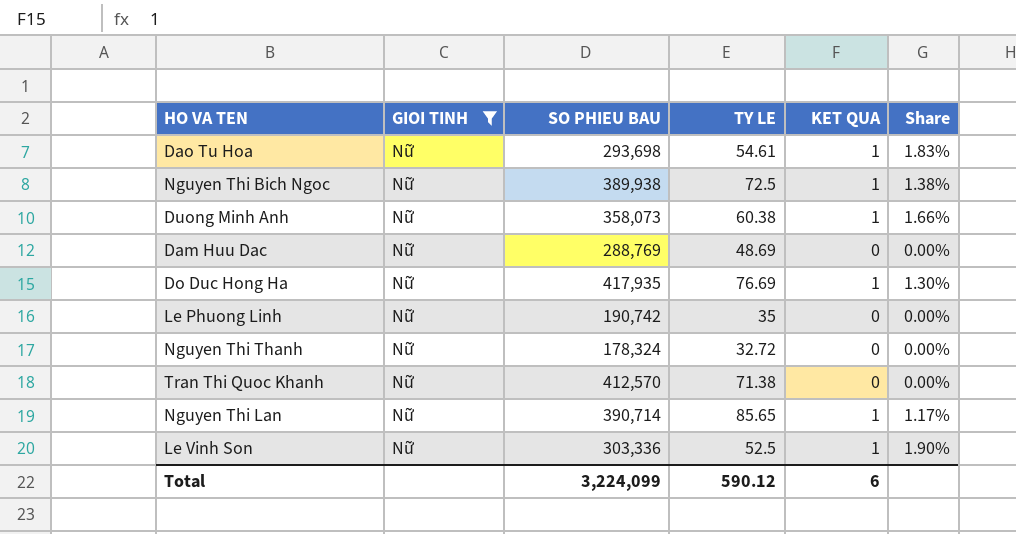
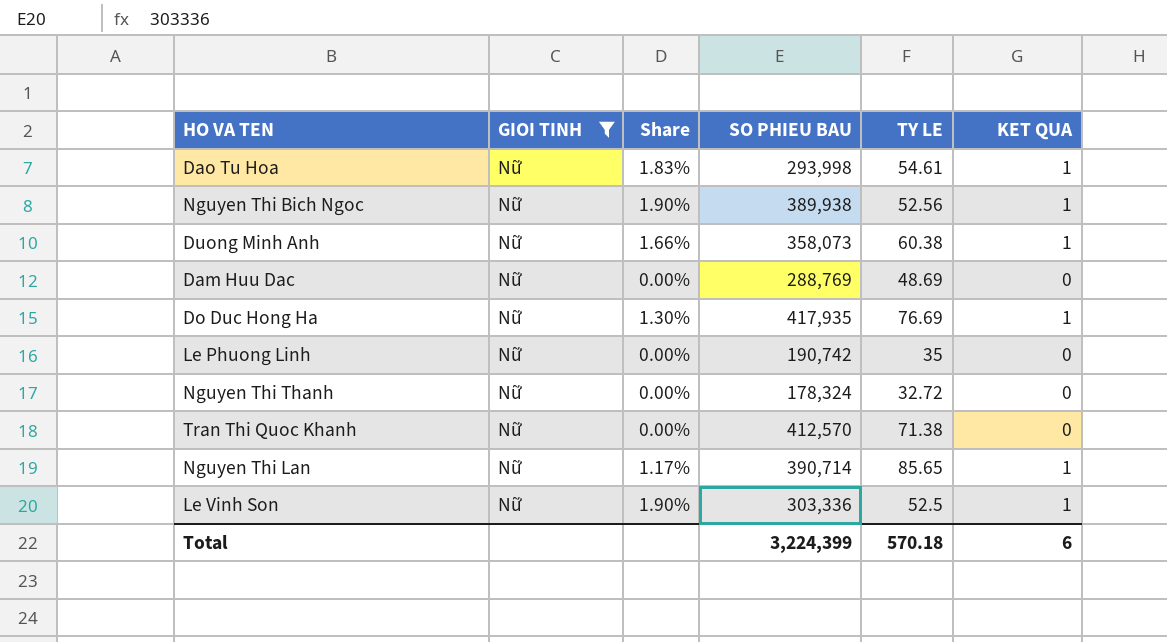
column Share | position: 6 -> 3
Dao Tu Hoa | SO PHIEU BAU: 293,698 -> 293,998
Nguyen Thi Bich Ngoc | Share: 1.38% -> 1.90%
Nguyen Thi Bich Ngoc | TY LE: 72.5 -> 52.56
Total | SO PHIEU BAU: 3,224,099 -> 3,224,399
Total | TY LE: 590.12 -> 570.18

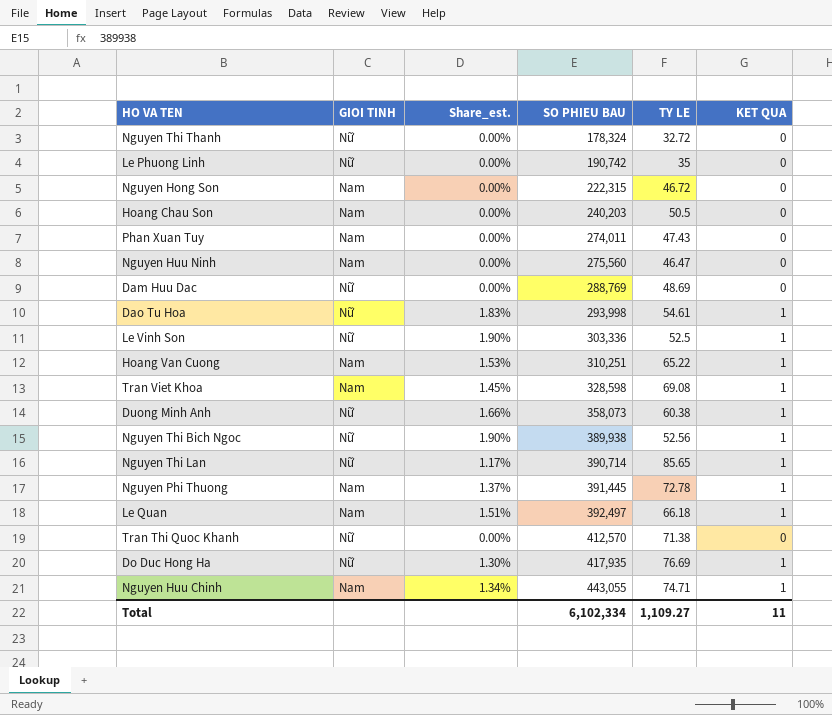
filter: GIOI TINH = Nữ -> none
row order: none -> SO PHIEU BAU ascending
column name: Share -> Share_est.
Total | SO PHIEU BAU: 3,224,399 -> 6,102,334
Total | TY LE: 570.18 -> 1,109.27
Total | KET QUA: 6 -> 11

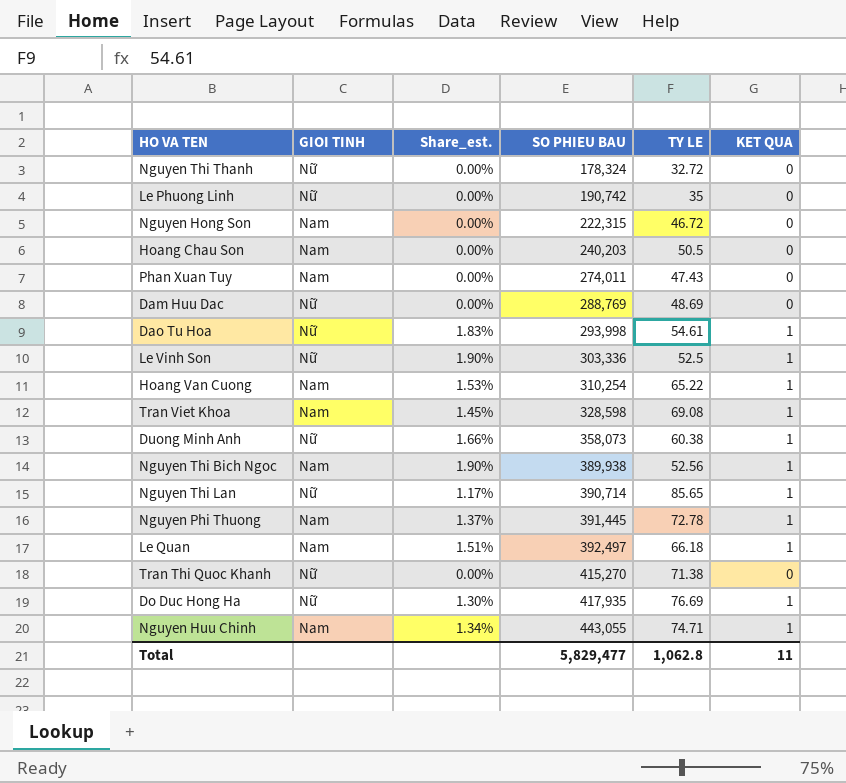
row Nguyen Huu Ninh: Nam | 0.00% | 275,560 | 46.47 | 0 -> none
Hoang Van Cuong | SO PHIEU BAU: 310,251 -> 310,254
Nguyen Thi Bich Ngoc | GIOI TINH: Nữ -> Nam
Tran Thi Quoc Khanh | SO PHIEU BAU: 412,570 -> 415,270
Total | SO PHIEU BAU: 6,102,334 -> 5,829,477
Total | TY LE: 1,109.27 -> 1,062.8

